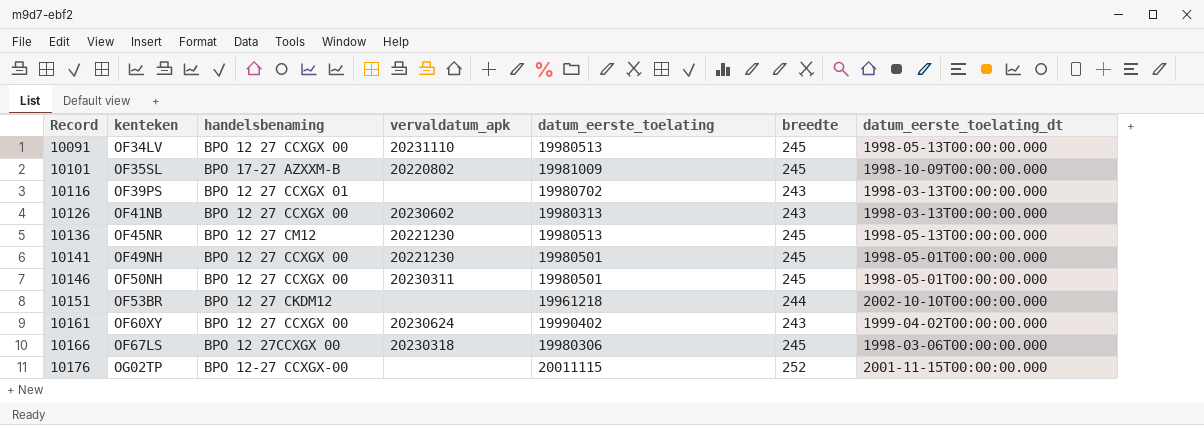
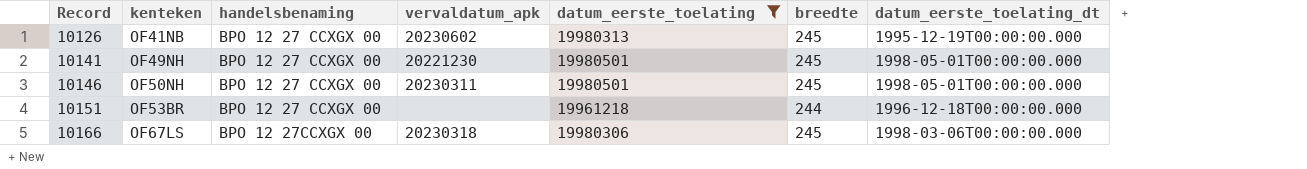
filter: none -> datum_eerste_toelating <= 19980501
10126 | breedte: 243 -> 245
10126 | datum_eerste_toelating_dt: 1998-03-13T00:00:00.000 -> 1995-12-19T00:00:00.000
10151 | handelsbenaming: BPO 12 27 CKDM12 -> BPO 12 27 CCXGX 00
10151 | datum_eerste_toelating_dt: 2002-10-10T00:00:00.000 -> 1996-12-18T00:00:00.000

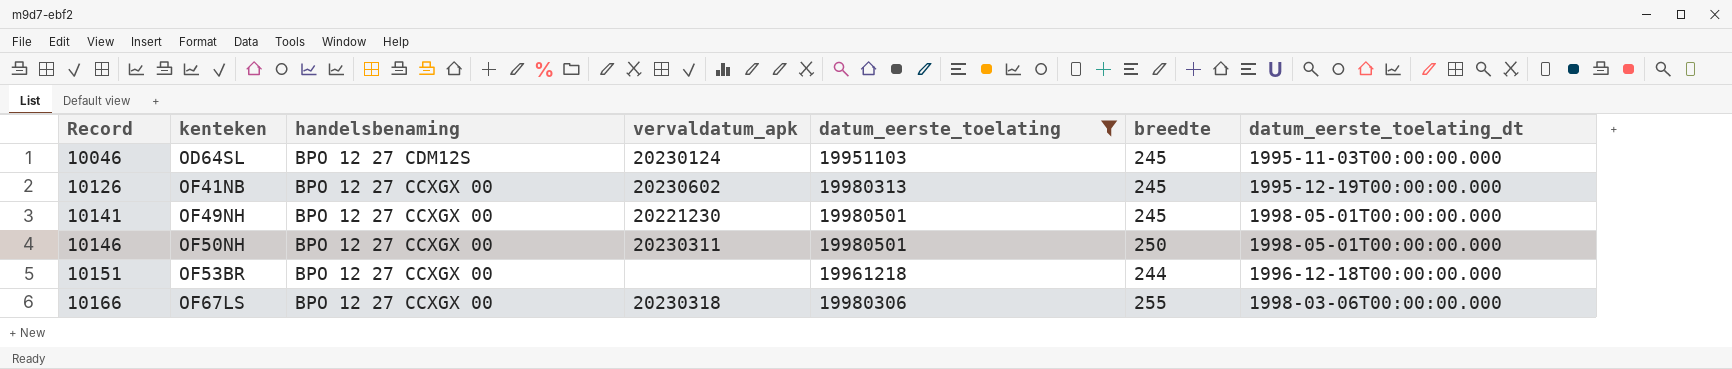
row 10046: none -> OD64SL | BPO 12 27 CDM12S | 20230124 | 19951103 | 245 | 1995-11-03T00:00:00.000
10146 | breedte: 245 -> 250
10166 | handelsbenaming: BPO 12 27CCXGX 00 -> BPO 12 27 CCXGX 00
10166 | breedte: 245 -> 255

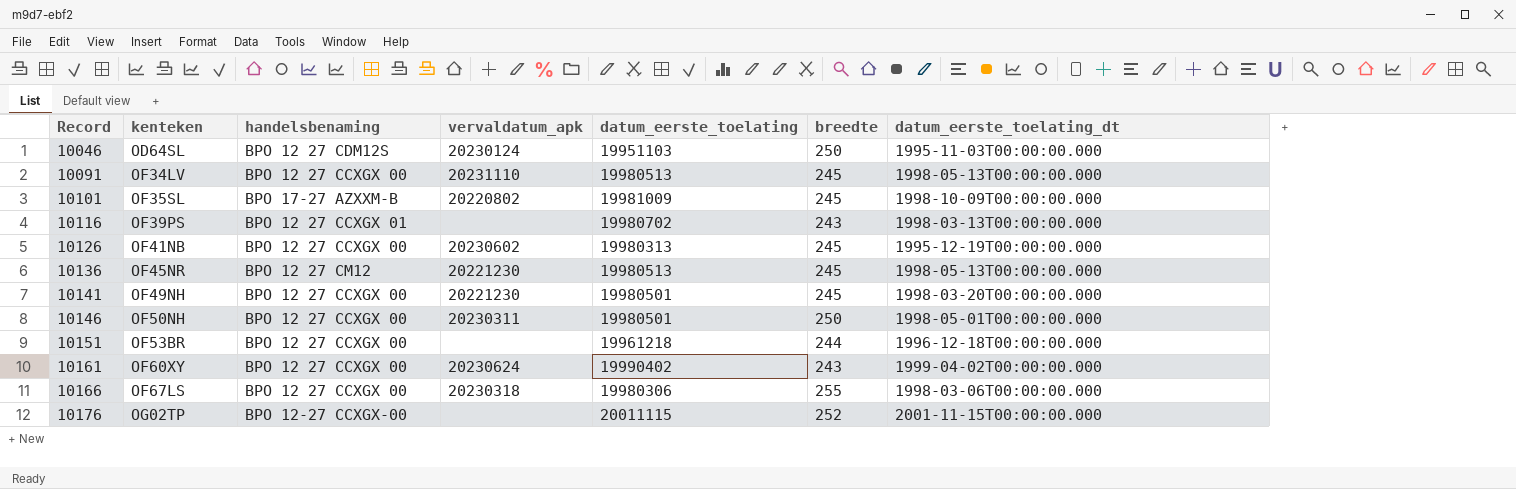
filter: datum_eerste_toelating <= 19980501 -> none
10046 | breedte: 245 -> 250
10141 | datum_eerste_toelating_dt: 1998-05-01T00:00:00.000 -> 1998-03-20T00:00:00.000

